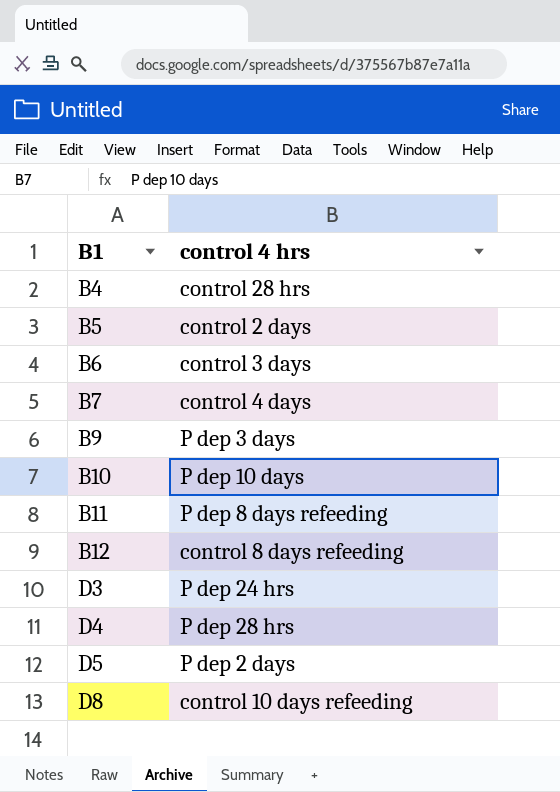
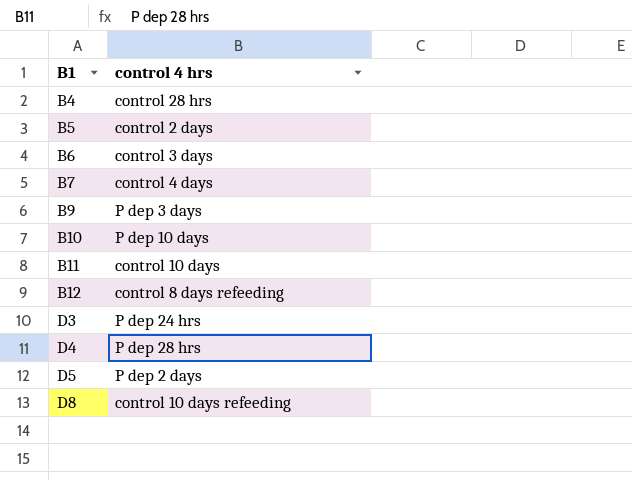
B11 | control 4 hrs: P dep 8 days refeeding -> control 10 days

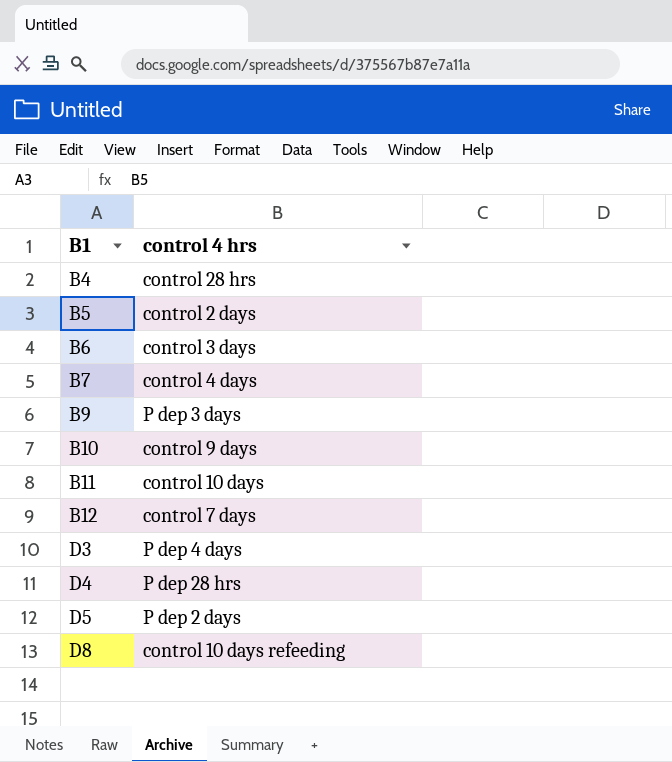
B10 | control 4 hrs: P dep 10 days -> control 9 days
B12 | control 4 hrs: control 8 days refeeding -> control 7 days
D3 | control 4 hrs: P dep 24 hrs -> P dep 4 days

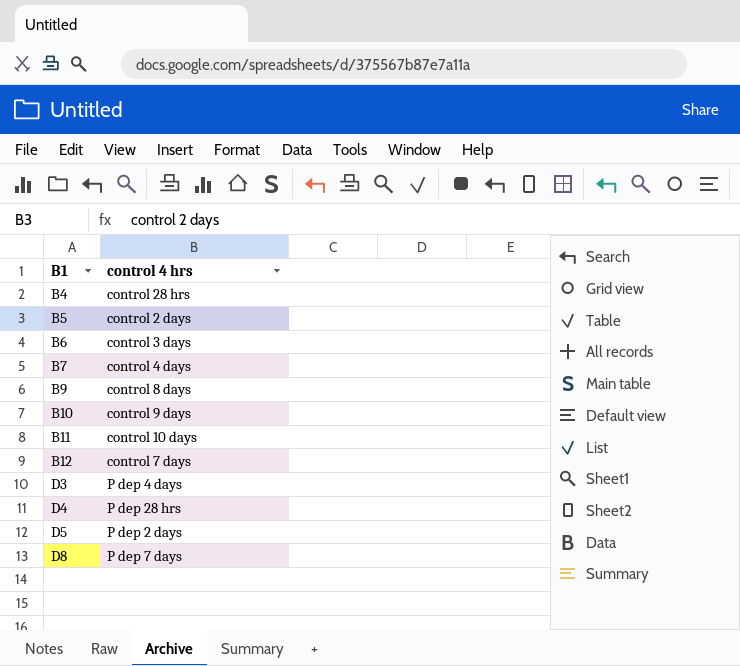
B9 | control 4 hrs: P dep 3 days -> control 8 days
D8 | control 4 hrs: control 10 days refeeding -> P dep 7 days

